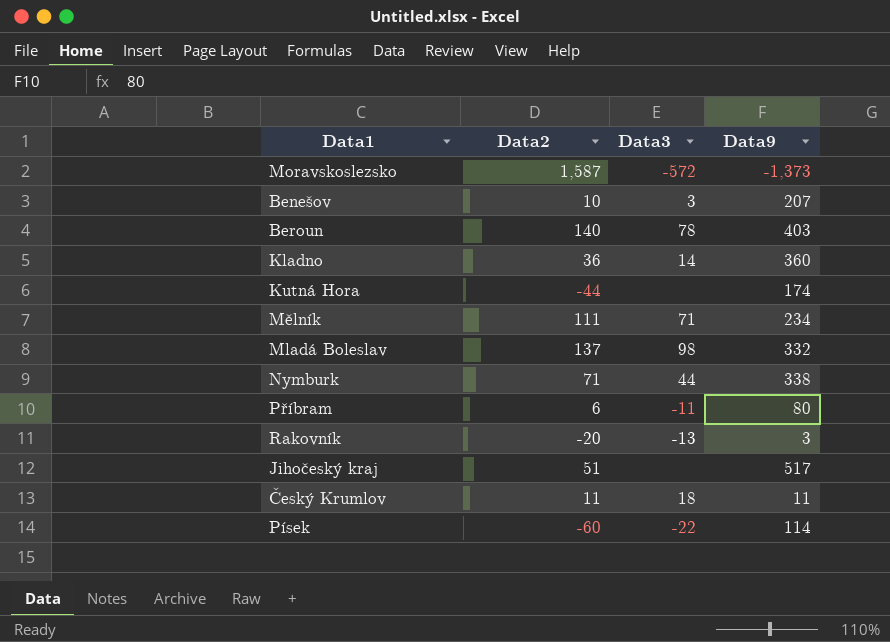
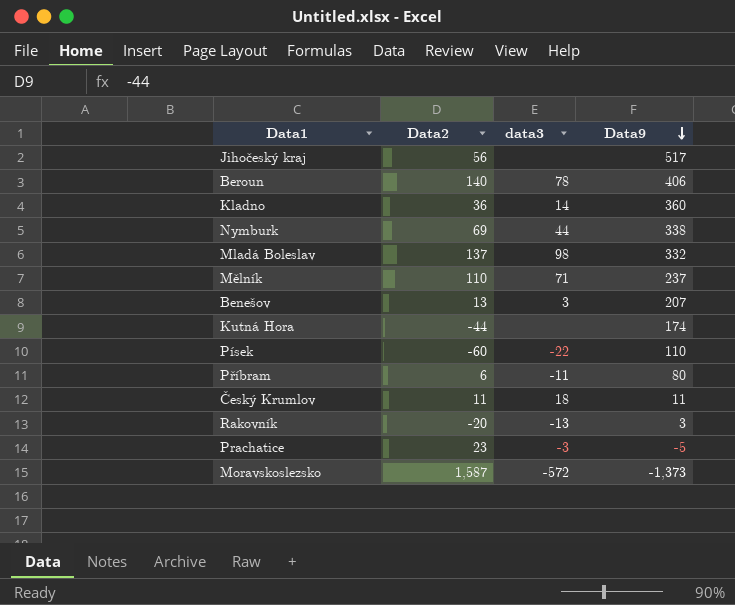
row order: none -> Data9 descending
column name: Data3 -> data3
Jihočeský kraj | Data2: 51 -> 56
Beroun | Data9: 403 -> 406
Nymburk | Data2: 71 -> 69
Mělník | Data2: 111 -> 110
Mělník | Data9: 234 -> 237
Benešov | Data2: 10 -> 13
Písek | Data9: 114 -> 110
row Prachatice: none -> 23 | -3 | -5

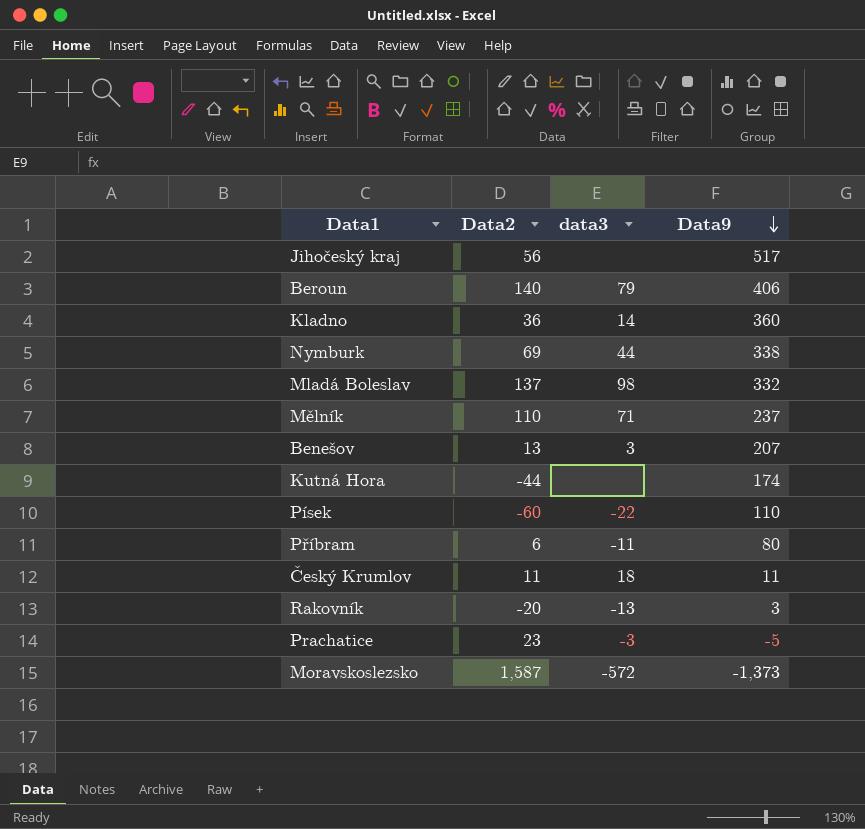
Beroun | data3: 78 -> 79

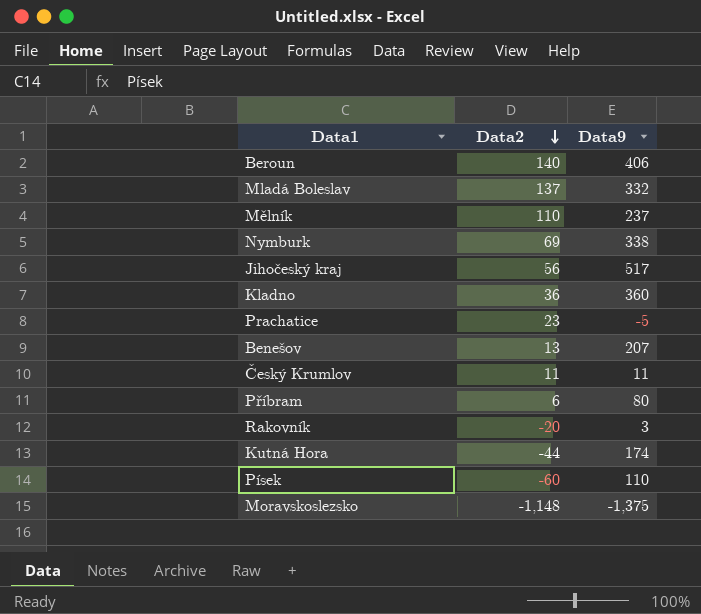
row order: Data9 descending -> Data2 descending
column data3 | position: 3 -> none
Moravskoslezsko | Data2: 1,587 -> -1,148
Moravskoslezsko | Data9: -1,373 -> -1,375

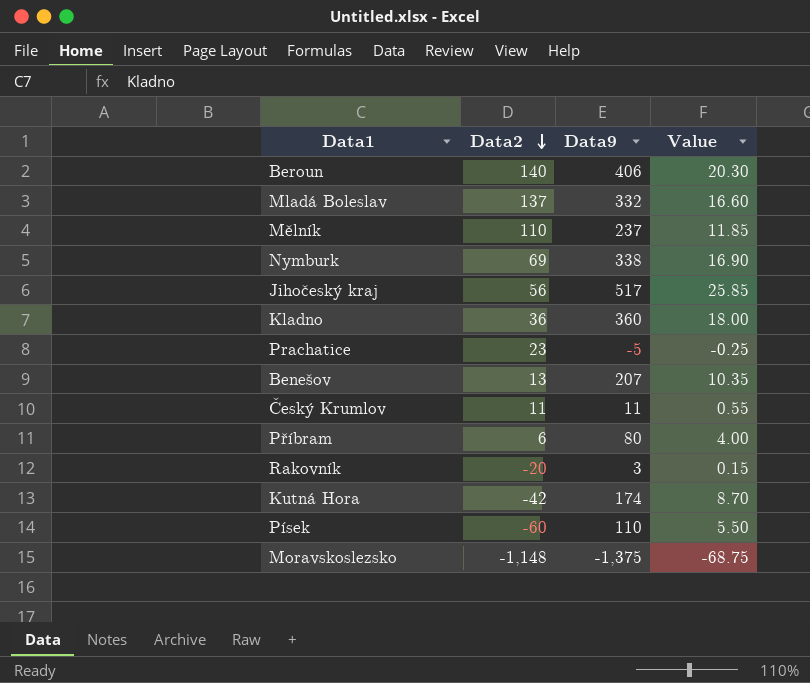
column Value | formula: none -> [Data9] * 0.05
Kutná Hora | Data2: -44 -> -42

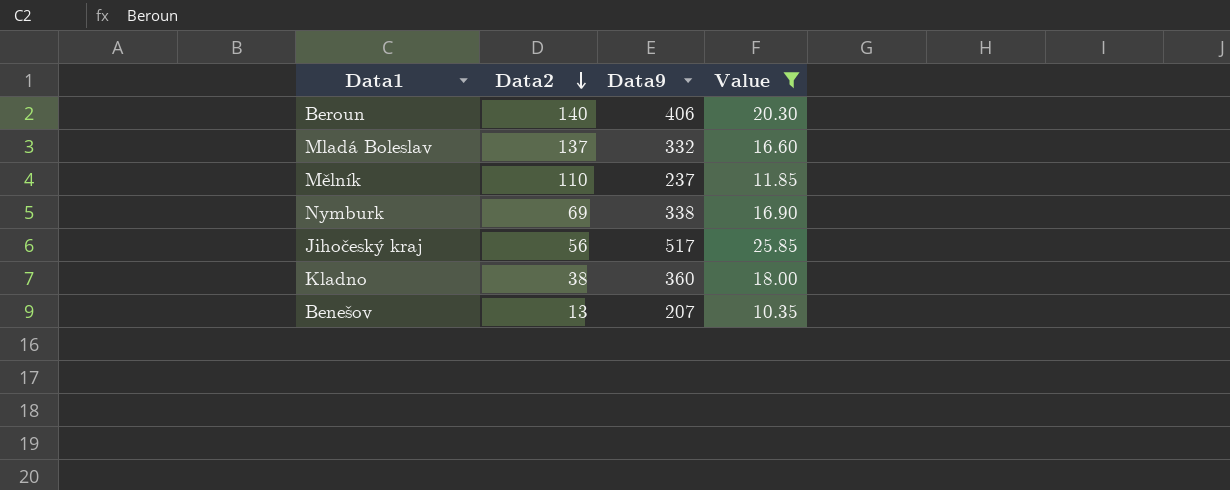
filter: none -> Value >= 10.35
Kladno | Data2: 36 -> 38

